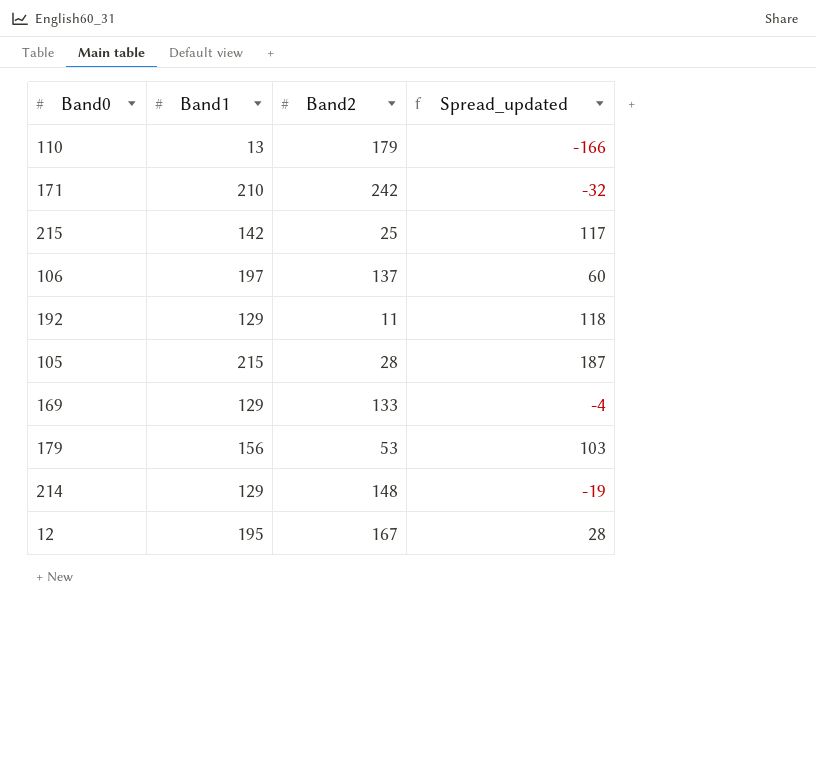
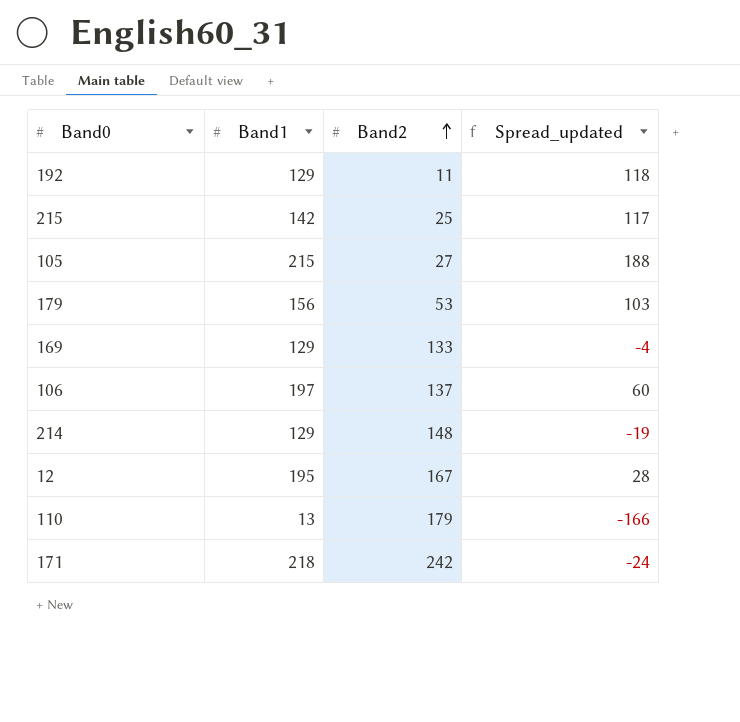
row order: none -> Band2 ascending
105 | Band2: 28 -> 27
105 | Spread_updated: 187 -> 188
171 | Band1: 210 -> 218
171 | Spread_updated: -32 -> -24

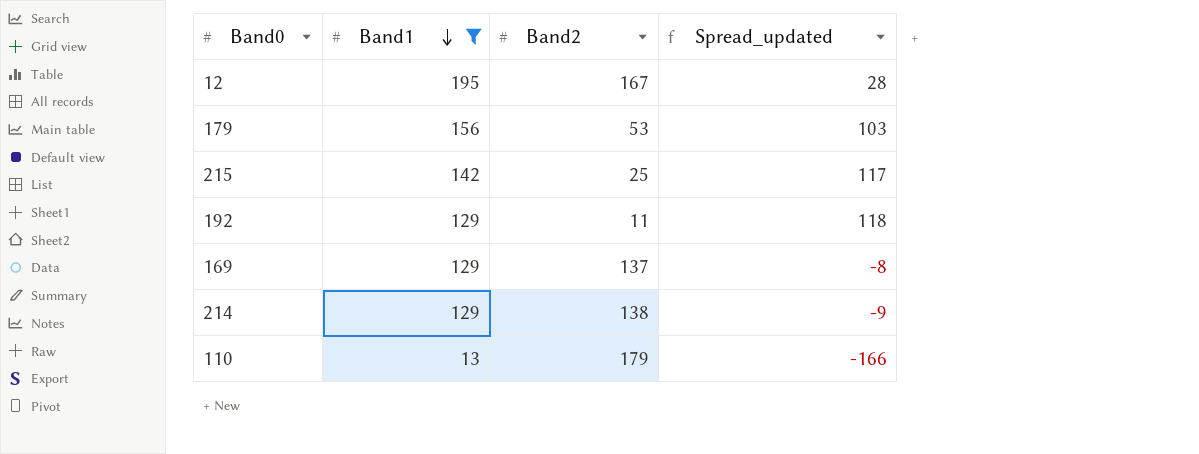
filter: none -> Band1 <= 195
row order: Band2 ascending -> Band1 descending
169 | Band2: 133 -> 137
169 | Spread_updated: -4 -> -8
214 | Band2: 148 -> 138
214 | Spread_updated: -19 -> -9

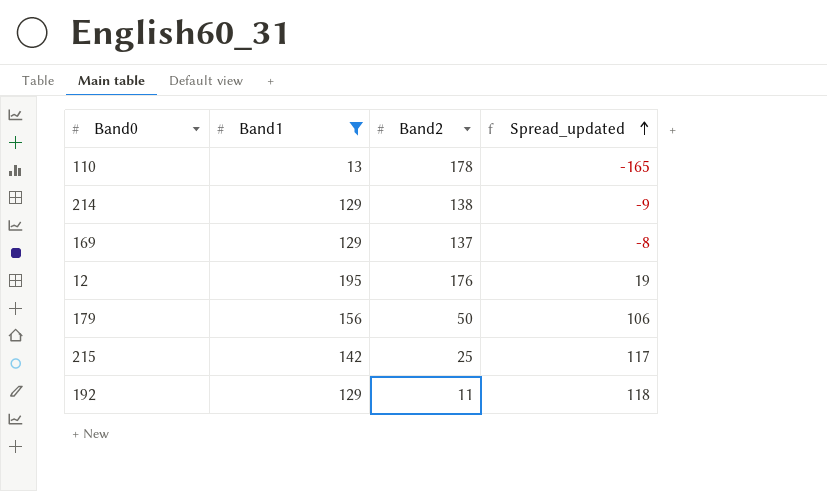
row order: Band1 descending -> Spread_updated ascending
110 | Band2: 179 -> 178
110 | Spread_updated: -166 -> -165
12 | Band2: 167 -> 176
12 | Spread_updated: 28 -> 19
179 | Band2: 53 -> 50
179 | Spread_updated: 103 -> 106

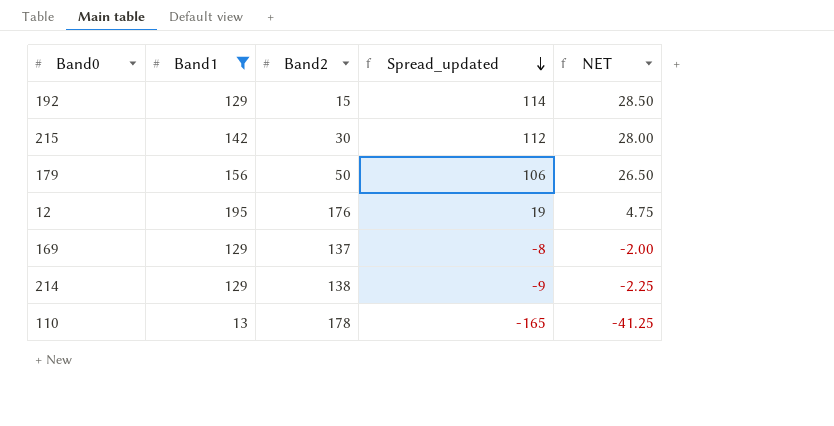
row order: Spread_updated ascending -> Spread_updated descending
column NET | formula: none -> [Spread_updated] * 0.25
192 | Band2: 11 -> 15
192 | Spread_updated: 118 -> 114
215 | Band2: 25 -> 30
215 | Spread_updated: 117 -> 112

